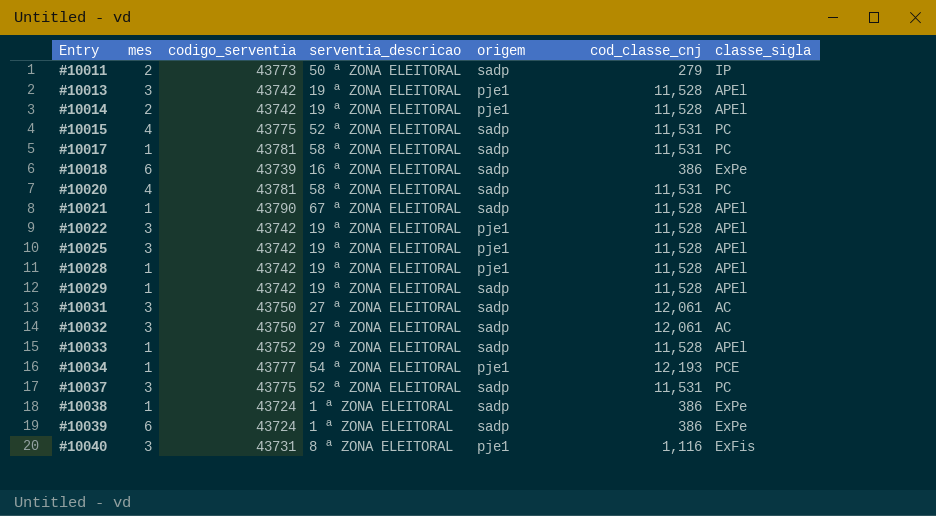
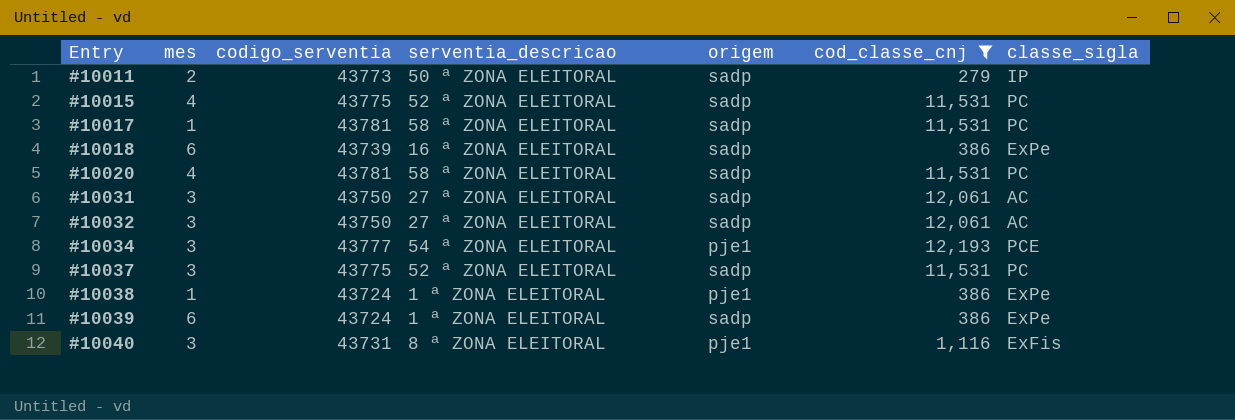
filter: none -> cod_classe_cnj != 11,528
#10034 | mes: 1 -> 3
#10038 | origem: sadp -> pje1

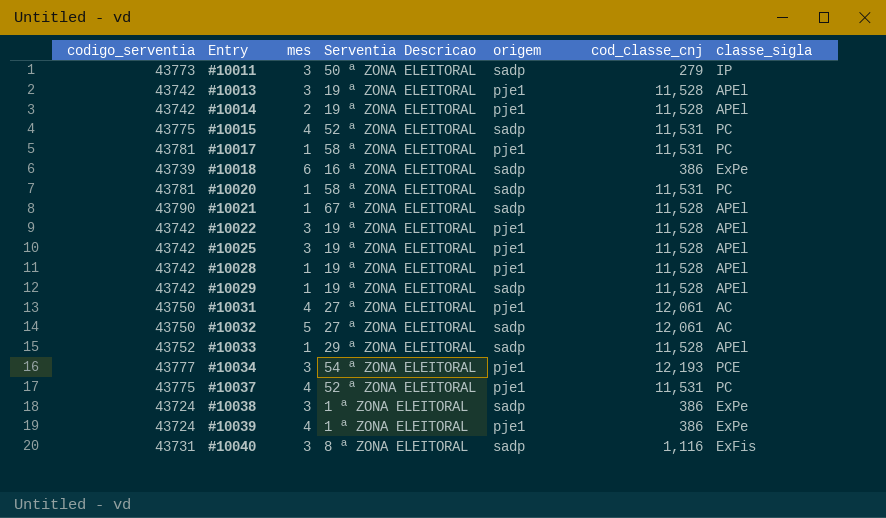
filter: cod_classe_cnj != 11,528 -> none
column codigo_serventia | position: 3 -> 1
column name: serventia_descricao -> Serventia Descricao
#10011 | mes: 2 -> 3
#10017 | origem: sadp -> pje1
#10020 | mes: 4 -> 1
#10031 | mes: 3 -> 4
#10031 | origem: sadp -> pje1
#10032 | mes: 3 -> 5
#10037 | mes: 3 -> 4
#10037 | origem: sadp -> pje1
#10038 | mes: 1 -> 3
#10038 | origem: pje1 -> sadp
#10039 | mes: 6 -> 4
#10039 | origem: sadp -> pje1
#10040 | origem: pje1 -> sadp

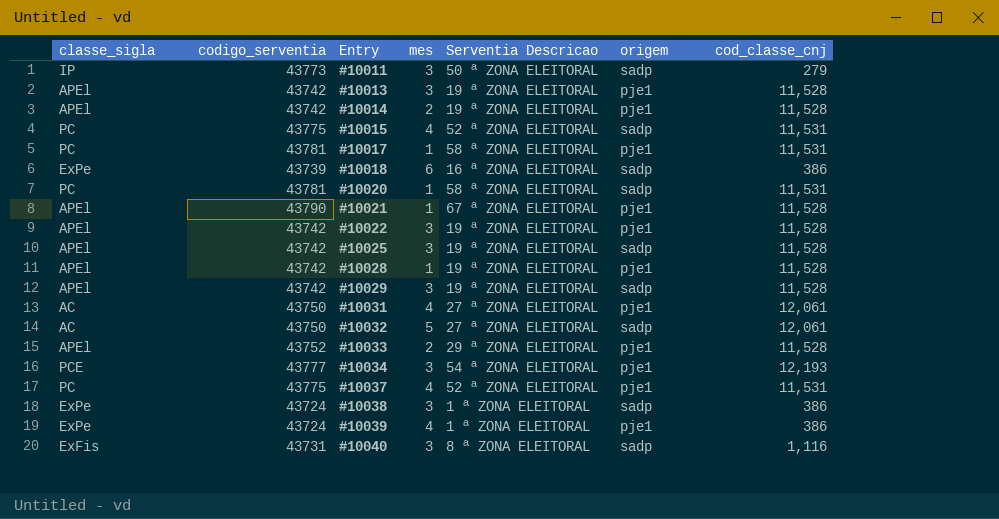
column classe_sigla | position: 7 -> 1
#10021 | origem: sadp -> pje1
#10025 | origem: pje1 -> sadp
#10029 | mes: 1 -> 3
#10033 | mes: 1 -> 2
#10033 | origem: sadp -> pje1

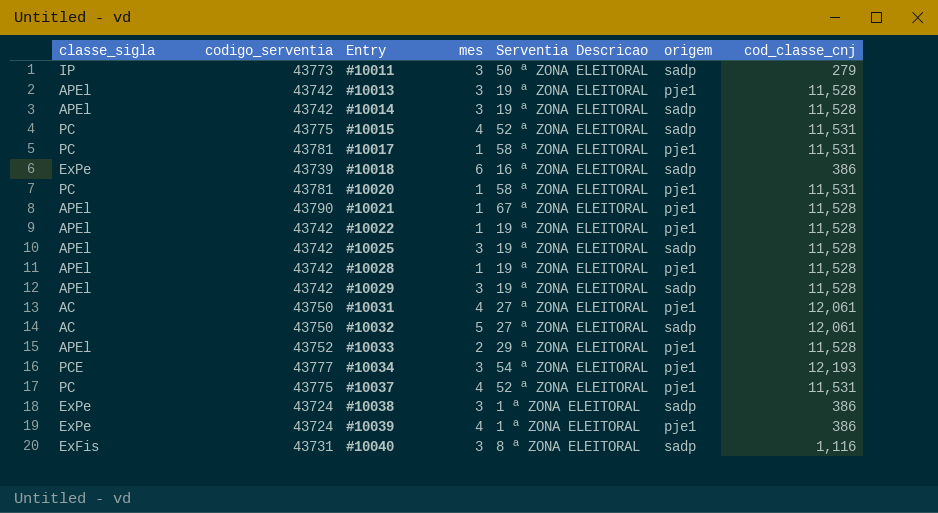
#10014 | mes: 2 -> 3
#10014 | origem: pje1 -> sadp
#10020 | origem: sadp -> pje1
#10022 | mes: 3 -> 1

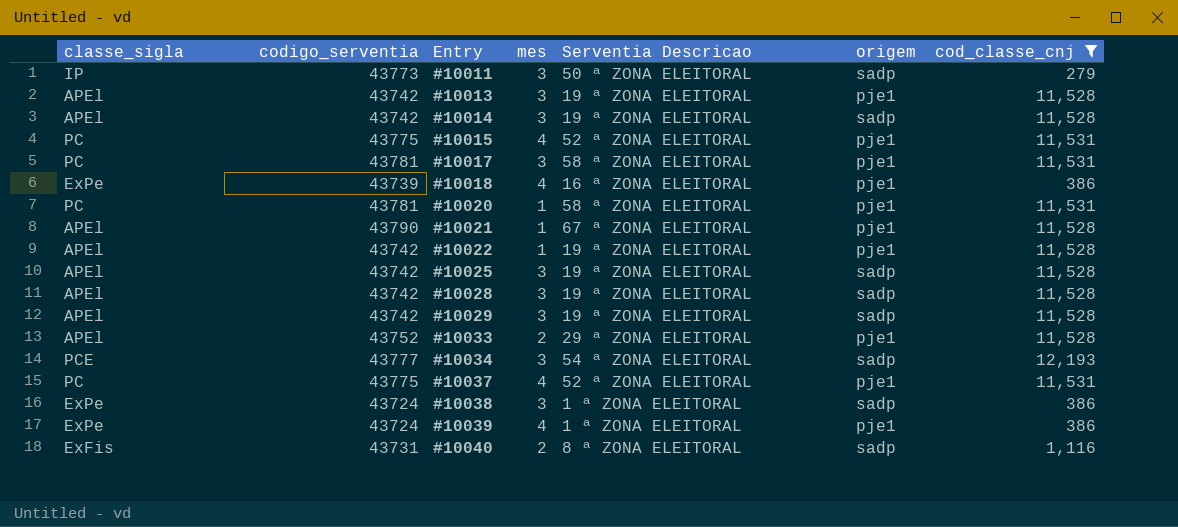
filter: none -> cod_classe_cnj != 12,061
#10015 | origem: sadp -> pje1
#10017 | mes: 1 -> 3
#10018 | mes: 6 -> 4
#10018 | origem: sadp -> pje1
#10028 | mes: 1 -> 3
#10028 | origem: pje1 -> sadp
#10034 | origem: pje1 -> sadp
#10040 | mes: 3 -> 2

